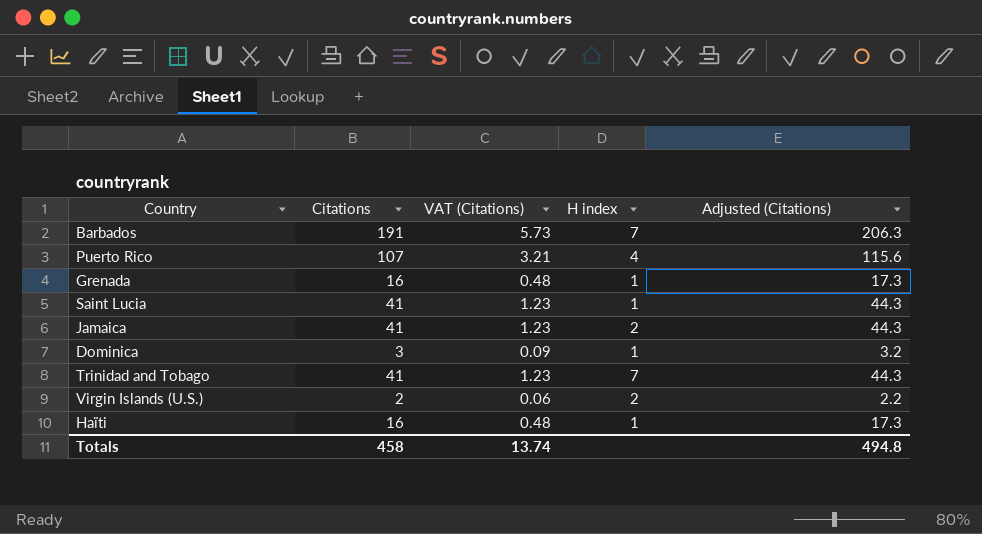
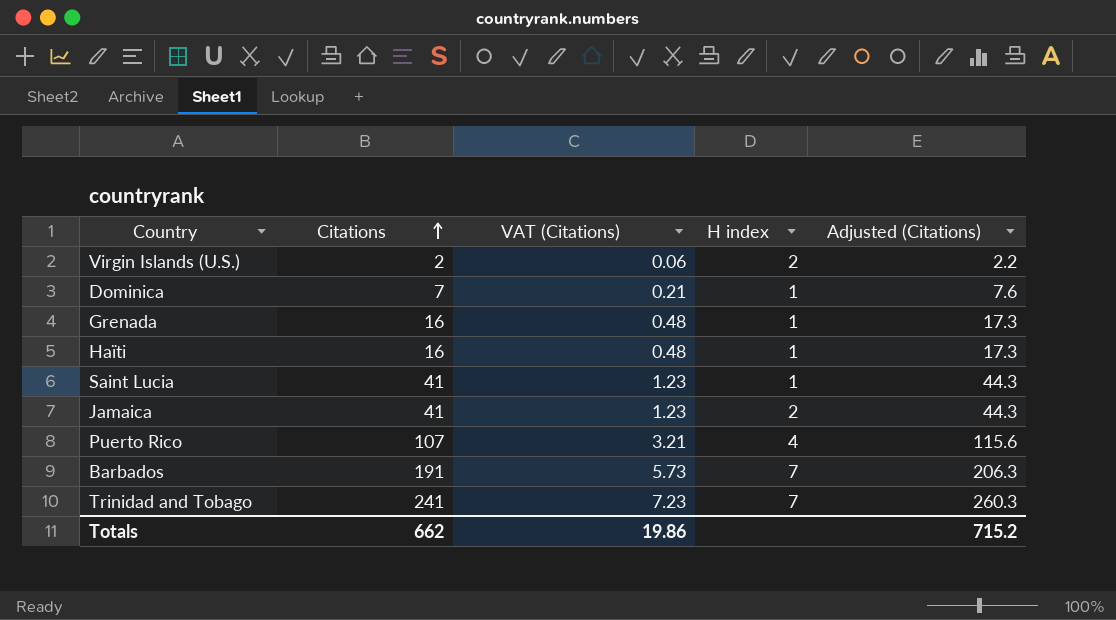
row order: none -> Citations ascending
Dominica | Citations: 3 -> 7
Dominica | VAT (Citations): 0.09 -> 0.21
Dominica | Adjusted (Citations): 3.2 -> 7.6
Trinidad and Tobago | Citations: 41 -> 241
Trinidad and Tobago | VAT (Citations): 1.23 -> 7.23
Trinidad and Tobago | Adjusted (Citations): 44.3 -> 260.3
Totals | Citations: 458 -> 662
Totals | VAT (Citations): 13.74 -> 19.86
Totals | Adjusted (Citations): 494.8 -> 715.2

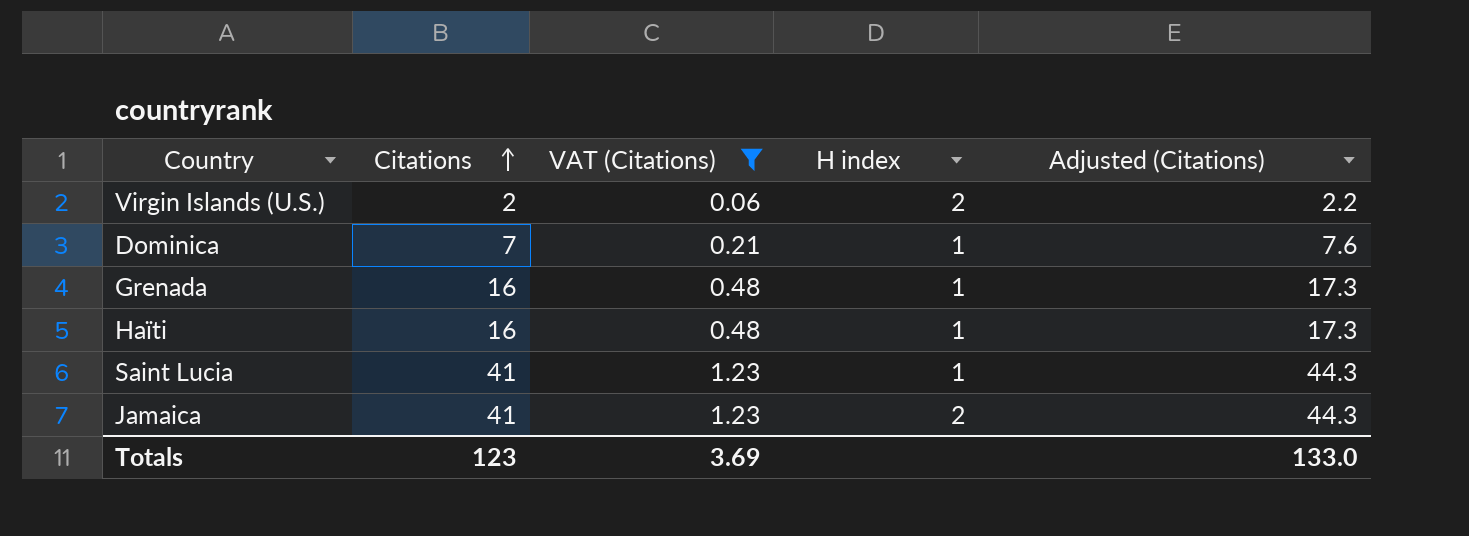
filter: none -> VAT (Citations) <= 1.23
Totals | Citations: 662 -> 123
Totals | VAT (Citations): 19.86 -> 3.69
Totals | Adjusted (Citations): 715.2 -> 133.0

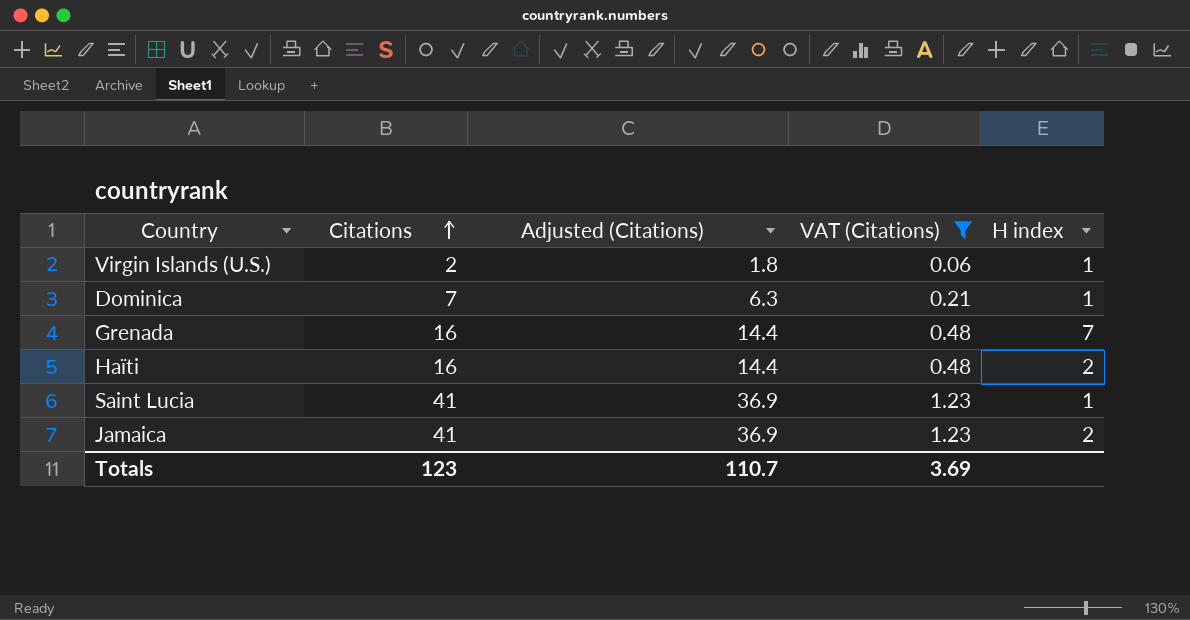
column Adjusted (Citations) | formula: [Citations] * 1.08 -> [Citations] * 0.9
column Adjusted (Citations) | position: 5 -> 3
Virgin Islands (U.S.) | H index: 2 -> 1
Grenada | H index: 1 -> 7
Haïti | H index: 1 -> 2
Totals | Adjusted (Citations): 133.0 -> 110.7

